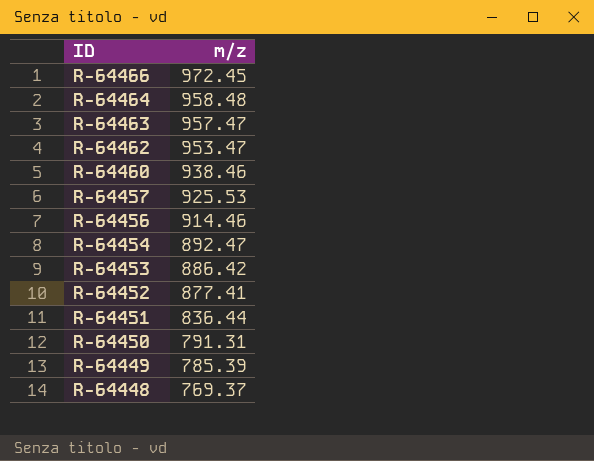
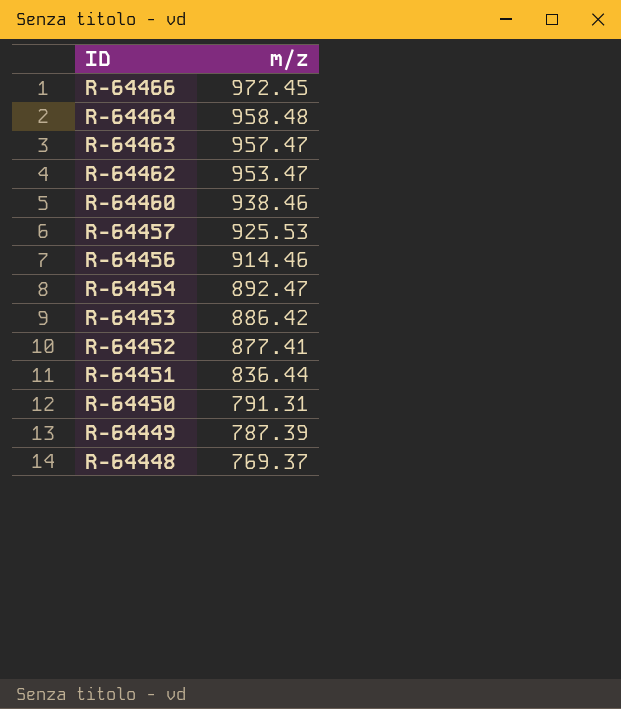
R-64449 | m/z: 785.39 -> 787.39

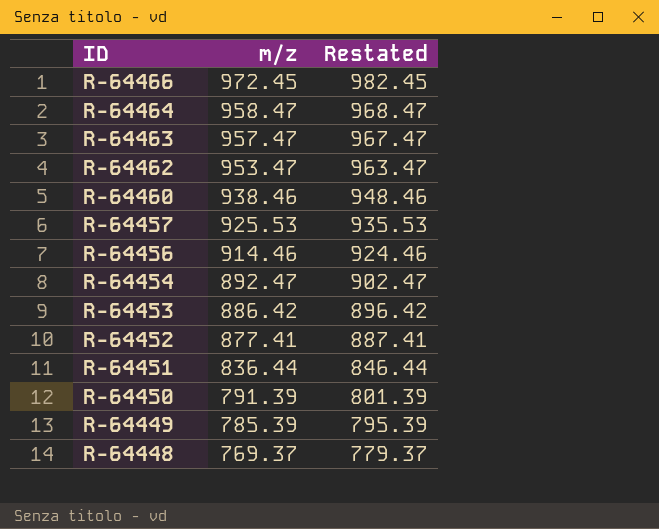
column Restated | formula: none -> [m/z] + 10
R-64464 | m/z: 958.48 -> 958.47
R-64450 | m/z: 791.31 -> 791.39
R-64449 | m/z: 787.39 -> 785.39

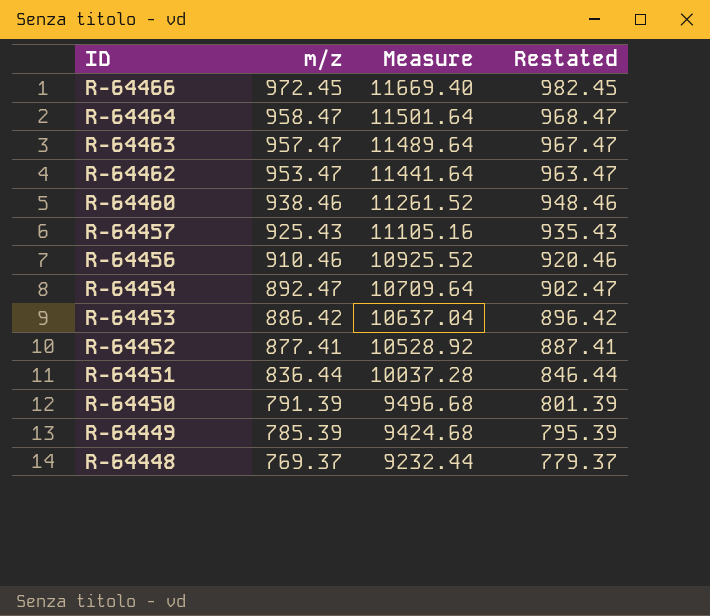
column Measure | formula: none -> [m/z] * 12
R-64457 | m/z: 925.53 -> 925.43
R-64457 | Restated: 935.53 -> 935.43
R-64456 | m/z: 914.46 -> 910.46
R-64456 | Restated: 924.46 -> 920.46

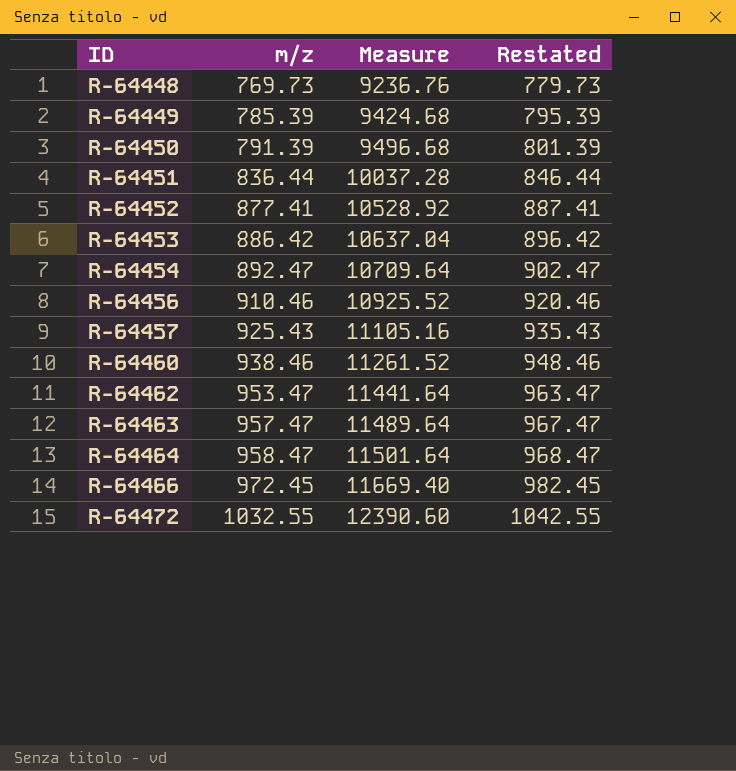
row order: ID descending -> ID ascending
R-64448 | m/z: 769.37 -> 769.73
R-64448 | Measure: 9232.44 -> 9236.76
R-64448 | Restated: 779.37 -> 779.73
row R-64472: none -> 1032.55 | 12390.60 | 1042.55

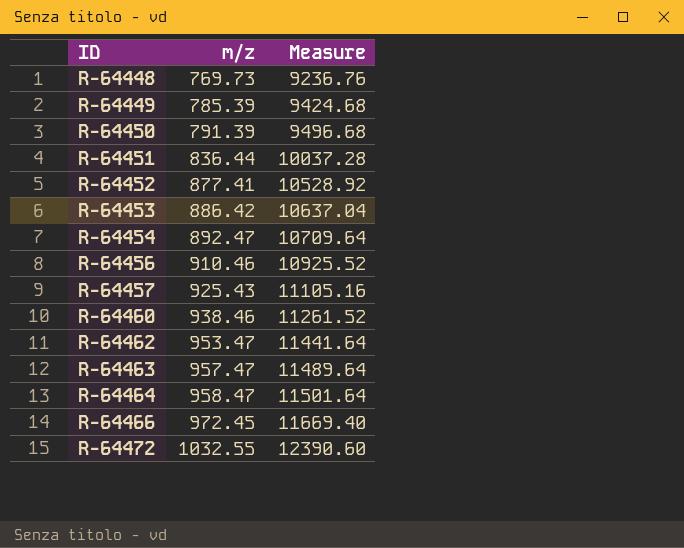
column Restated | formula: [m/z] + 10 -> none

